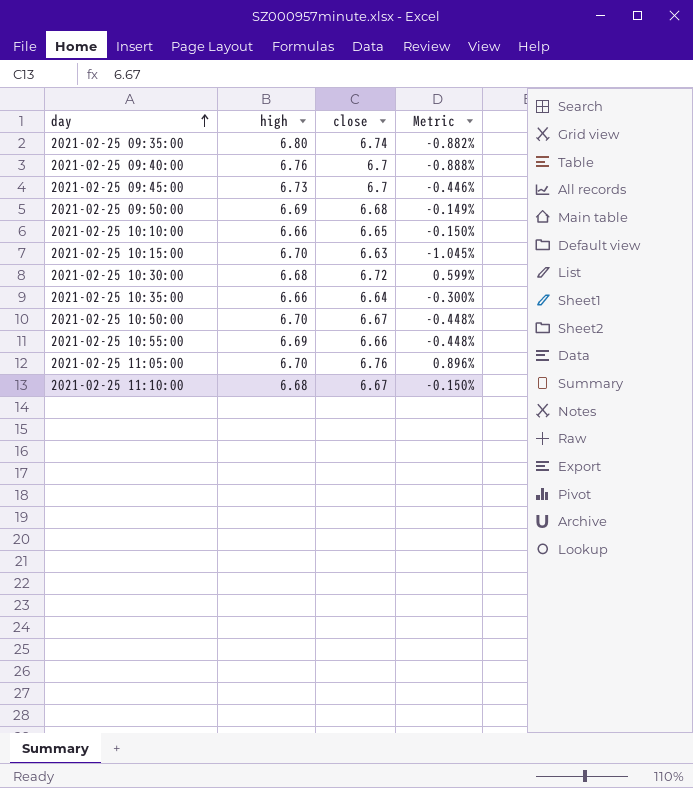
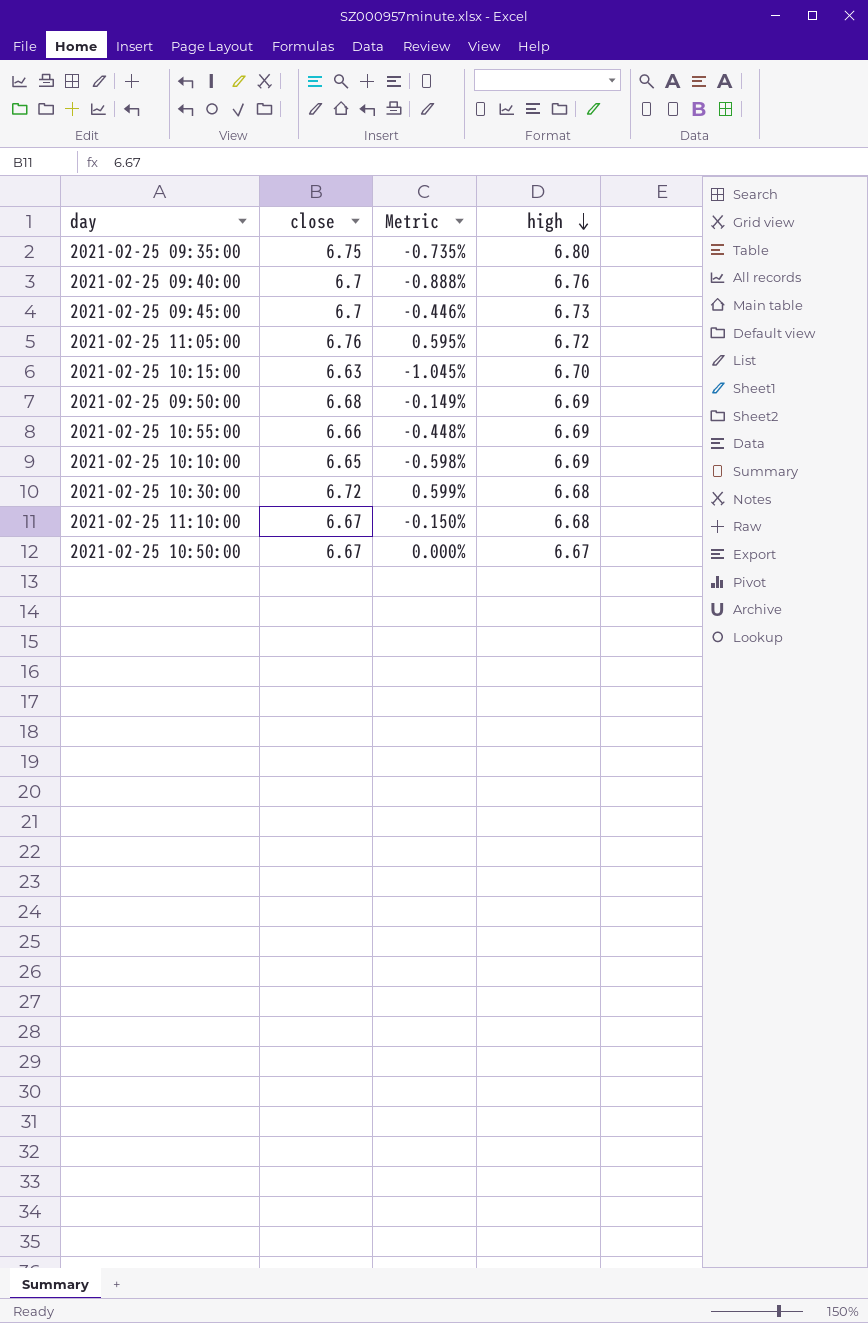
row order: day ascending -> high descending
column high | position: 2 -> 4
row 2021-02-25 10:35:00: 6.66 | 6.64 | -0.300% -> none
2021-02-25 09:35:00 | close: 6.74 -> 6.75
2021-02-25 09:35:00 | Metric: -0.882% -> -0.735%
2021-02-25 11:05:00 | Metric: 0.896% -> 0.595%
2021-02-25 11:05:00 | high: 6.70 -> 6.72
2021-02-25 10:10:00 | Metric: -0.150% -> -0.598%
2021-02-25 10:10:00 | high: 6.66 -> 6.69
2021-02-25 10:50:00 | Metric: -0.448% -> 0.000%
2021-02-25 10:50:00 | high: 6.70 -> 6.67

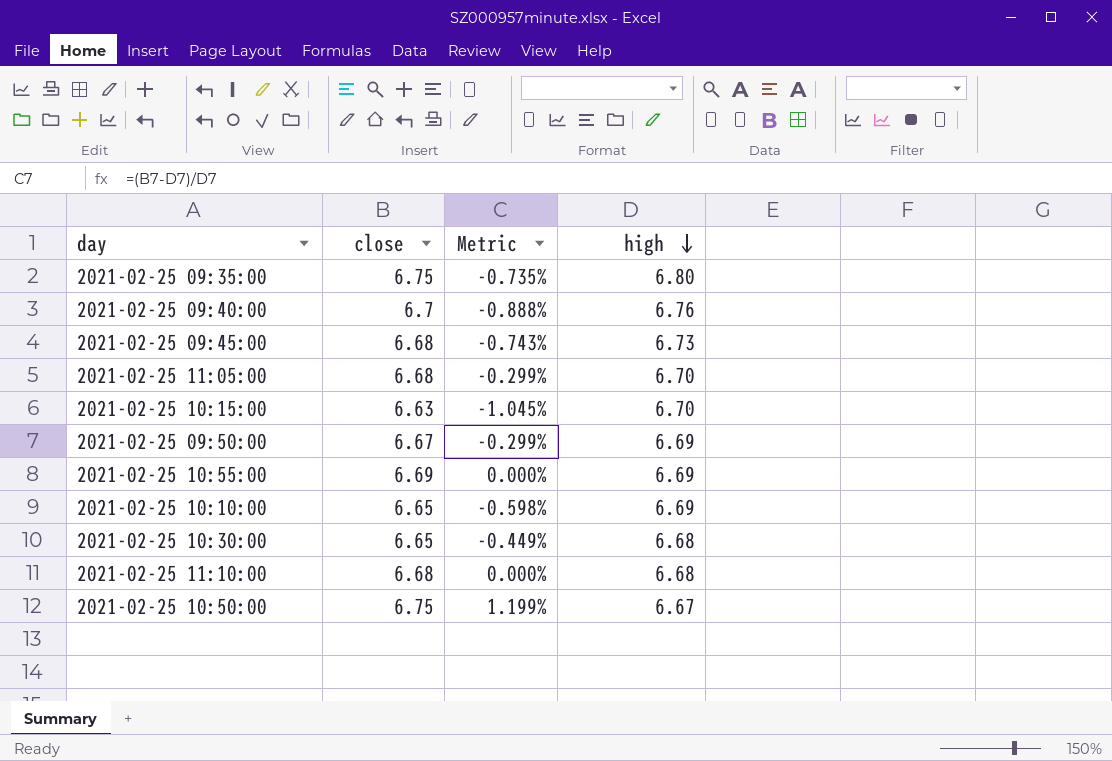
2021-02-25 09:45:00 | close: 6.7 -> 6.68
2021-02-25 09:45:00 | Metric: -0.446% -> -0.743%
2021-02-25 11:05:00 | close: 6.76 -> 6.68
2021-02-25 11:05:00 | Metric: 0.595% -> -0.299%
2021-02-25 11:05:00 | high: 6.72 -> 6.70
2021-02-25 09:50:00 | close: 6.68 -> 6.67
2021-02-25 09:50:00 | Metric: -0.149% -> -0.299%
2021-02-25 10:55:00 | close: 6.66 -> 6.69
2021-02-25 10:55:00 | Metric: -0.448% -> 0.000%
2021-02-25 10:30:00 | close: 6.72 -> 6.65
2021-02-25 10:30:00 | Metric: 0.599% -> -0.449%
2021-02-25 11:10:00 | close: 6.67 -> 6.68
2021-02-25 11:10:00 | Metric: -0.150% -> 0.000%
2021-02-25 10:50:00 | close: 6.67 -> 6.75
2021-02-25 10:50:00 | Metric: 0.000% -> 1.199%

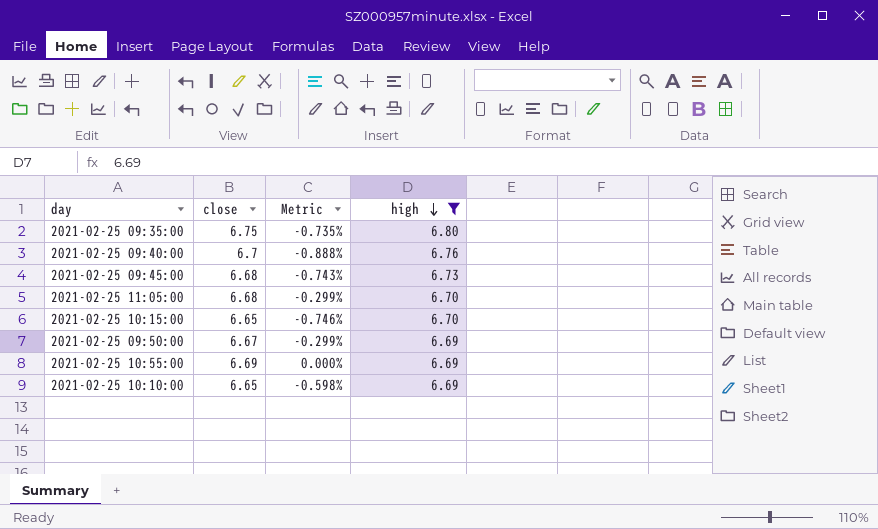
filter: none -> high >= 6.69
2021-02-25 10:15:00 | close: 6.63 -> 6.65
2021-02-25 10:15:00 | Metric: -1.045% -> -0.746%

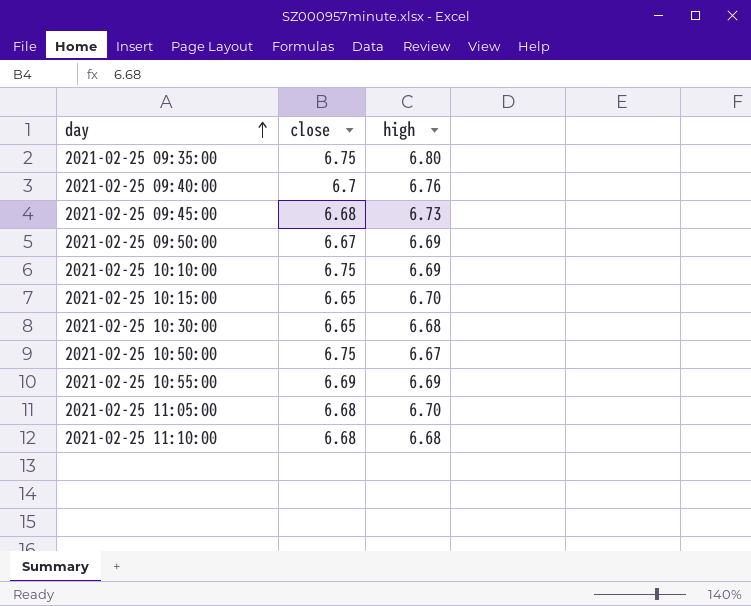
filter: high >= 6.69 -> none
row order: high descending -> day ascending
column Metric | formula: ([close] - [high]) / [high] -> none
2021-02-25 10:10:00 | close: 6.65 -> 6.75

